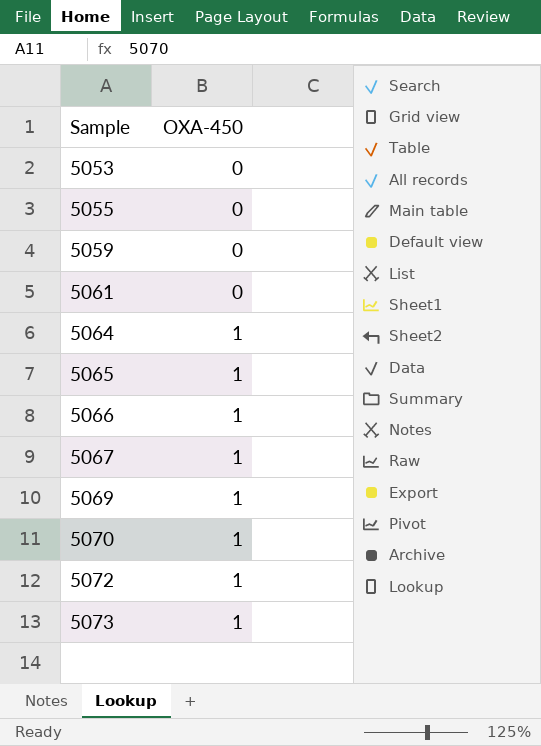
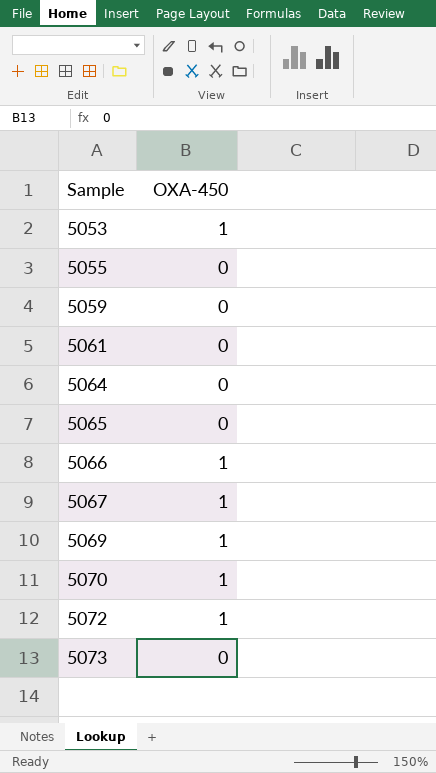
5053 | OXA-450: 0 -> 1
5064 | OXA-450: 1 -> 0
5065 | OXA-450: 1 -> 0
5073 | OXA-450: 1 -> 0

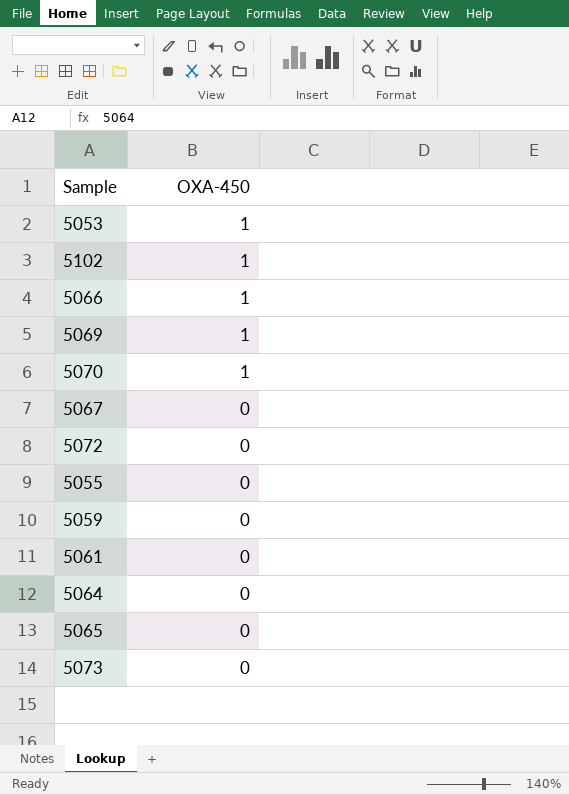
row order: Sample ascending -> OXA-450 descending
row 5102: none -> 1
5067 | OXA-450: 1 -> 0
5072 | OXA-450: 1 -> 0

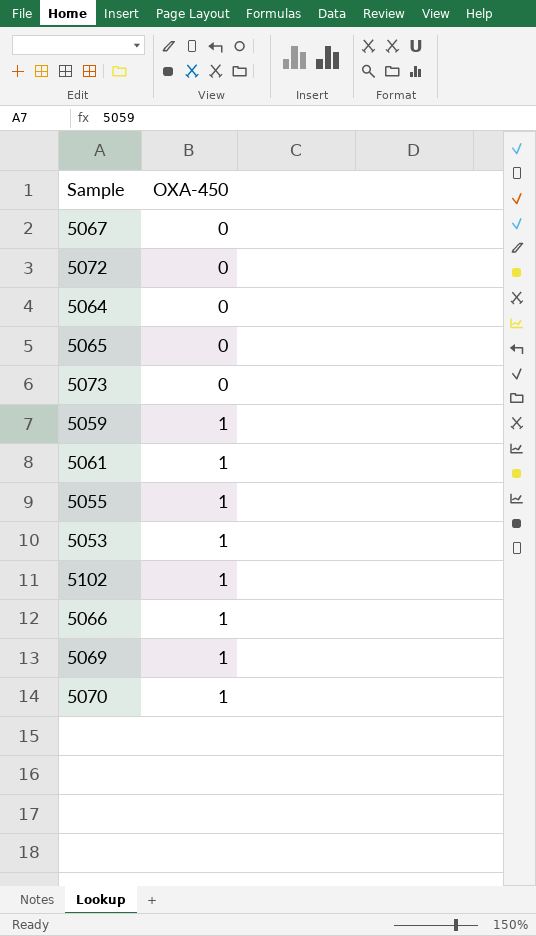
row order: OXA-450 descending -> OXA-450 ascending
5059 | OXA-450: 0 -> 1
5061 | OXA-450: 0 -> 1
5055 | OXA-450: 0 -> 1

